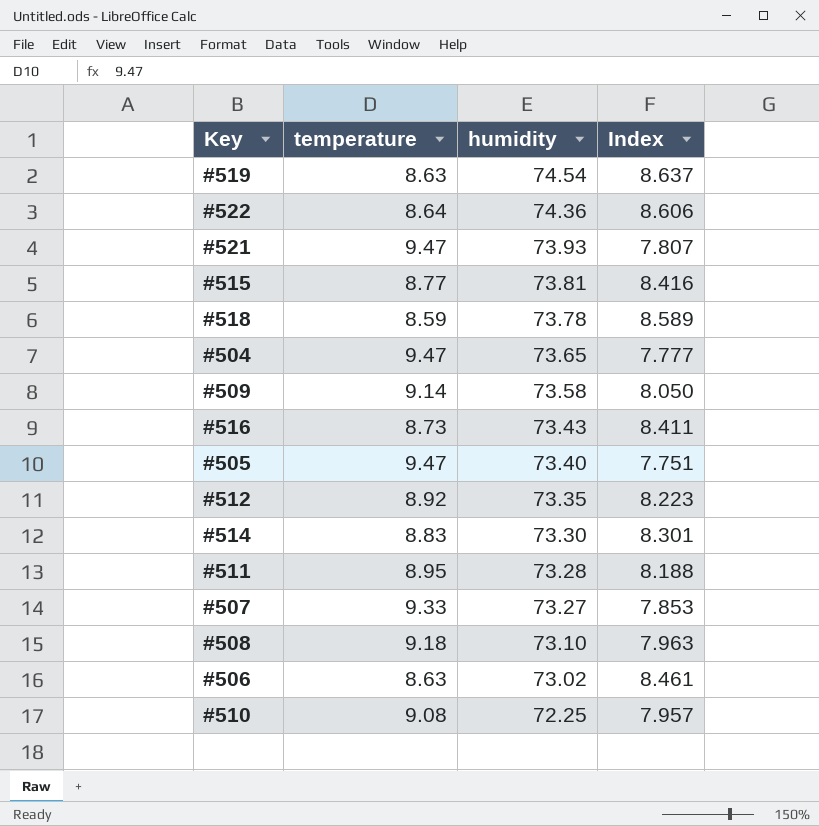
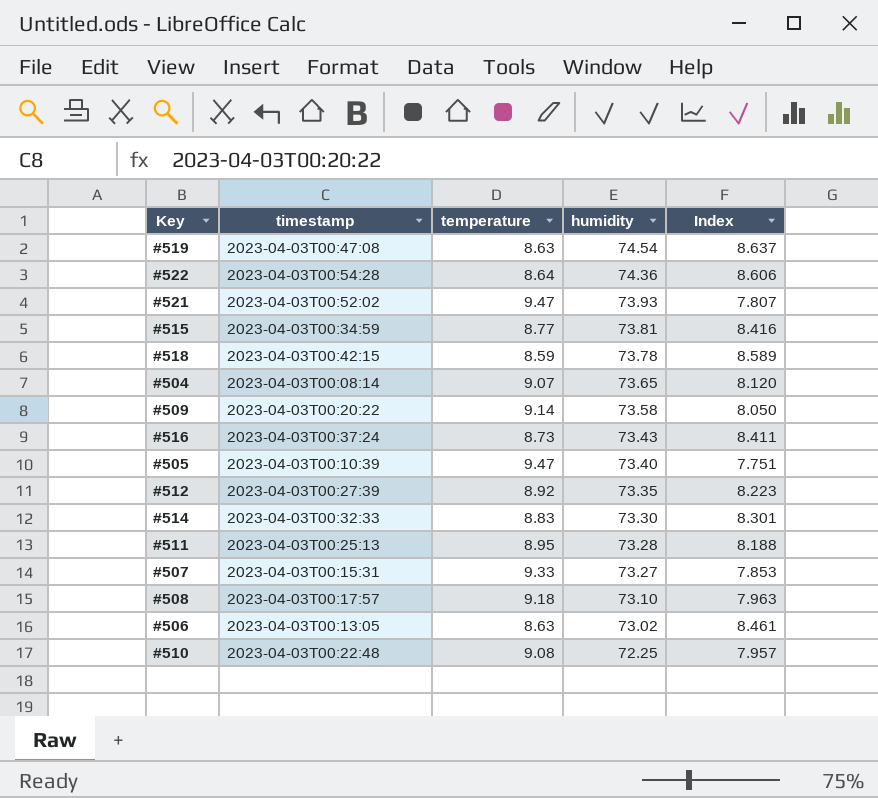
column timestamp | position: none -> 2
#504 | temperature: 9.47 -> 9.07
#504 | Index: 7.777 -> 8.120

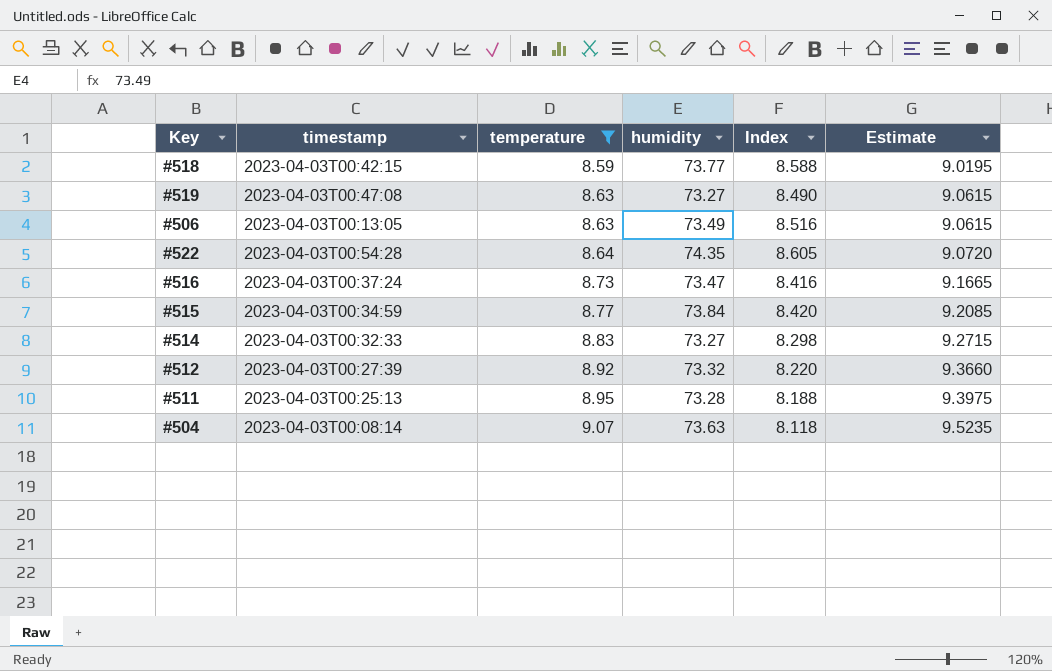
filter: none -> temperature <= 9.07
row order: humidity descending -> temperature ascending
column Estimate | formula: none -> [temperature] * 1.05
#518 | humidity: 73.78 -> 73.77
#518 | Index: 8.589 -> 8.588
#519 | humidity: 74.54 -> 73.27
#519 | Index: 8.637 -> 8.490
#506 | humidity: 73.02 -> 73.49
#506 | Index: 8.461 -> 8.516
#522 | humidity: 74.36 -> 74.35
#522 | Index: 8.606 -> 8.605
#516 | humidity: 73.43 -> 73.47
#516 | Index: 8.411 -> 8.416
#515 | humidity: 73.81 -> 73.84
#515 | Index: 8.416 -> 8.420
#514 | humidity: 73.30 -> 73.27
#514 | Index: 8.301 -> 8.298
#512 | humidity: 73.35 -> 73.32
#512 | Index: 8.223 -> 8.220
#504 | humidity: 73.65 -> 73.63
#504 | Index: 8.120 -> 8.118

